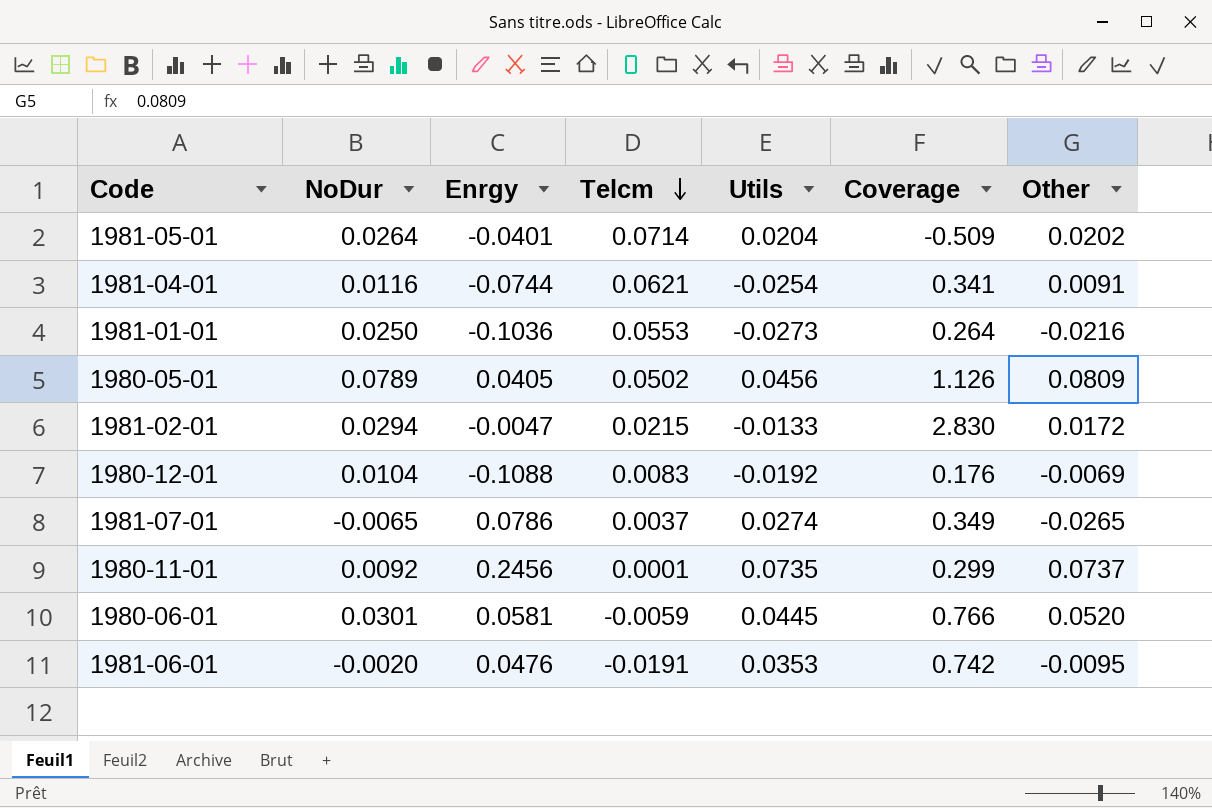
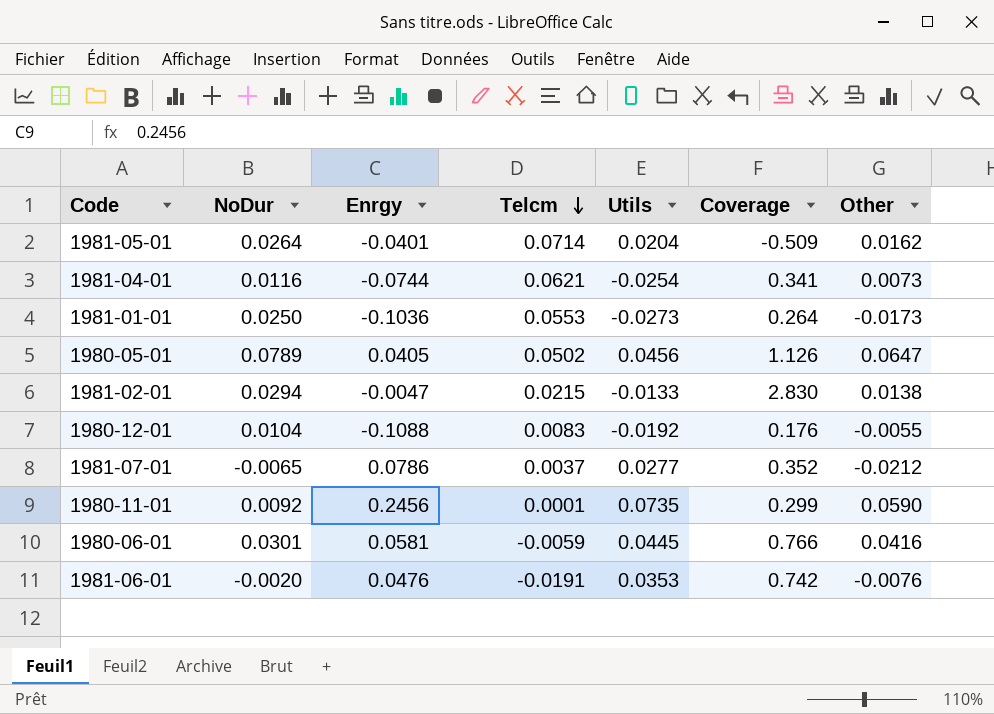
1981-05-01 | Other: 0.0202 -> 0.0162
1981-04-01 | Other: 0.0091 -> 0.0073
1981-01-01 | Other: -0.0216 -> -0.0173
1980-05-01 | Other: 0.0809 -> 0.0647
1981-02-01 | Other: 0.0172 -> 0.0138
1980-12-01 | Other: -0.0069 -> -0.0055
1981-07-01 | Utils: 0.0274 -> 0.0277
1981-07-01 | Coverage: 0.349 -> 0.352
1981-07-01 | Other: -0.0265 -> -0.0212
1980-11-01 | Other: 0.0737 -> 0.0590
1980-06-01 | Other: 0.0520 -> 0.0416
1981-06-01 | Other: -0.0095 -> -0.0076

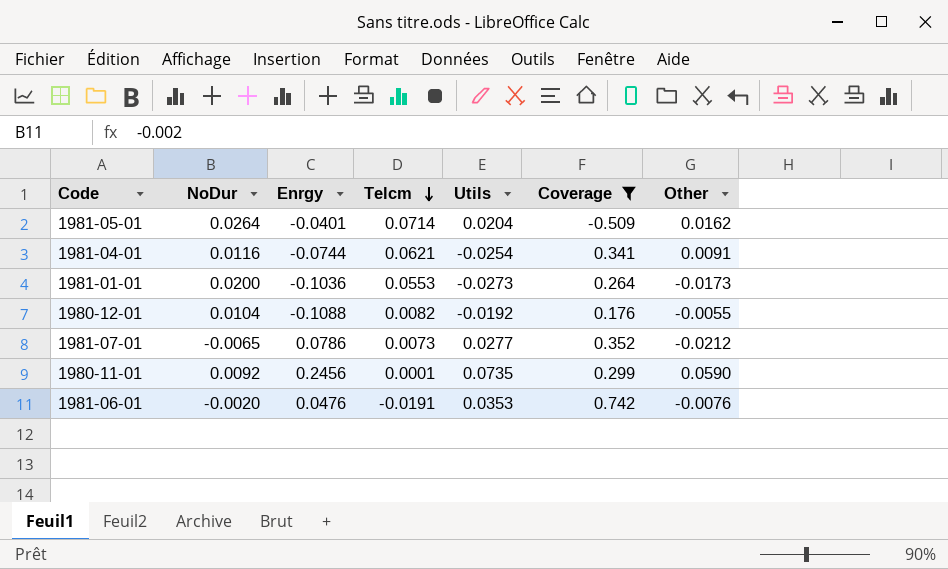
filter: none -> Coverage <= 0.742
1981-04-01 | Other: 0.0073 -> 0.0091
1981-01-01 | NoDur: 0.0250 -> 0.0200
1980-12-01 | Telcm: 0.0083 -> 0.0082
1981-07-01 | Telcm: 0.0037 -> 0.0073

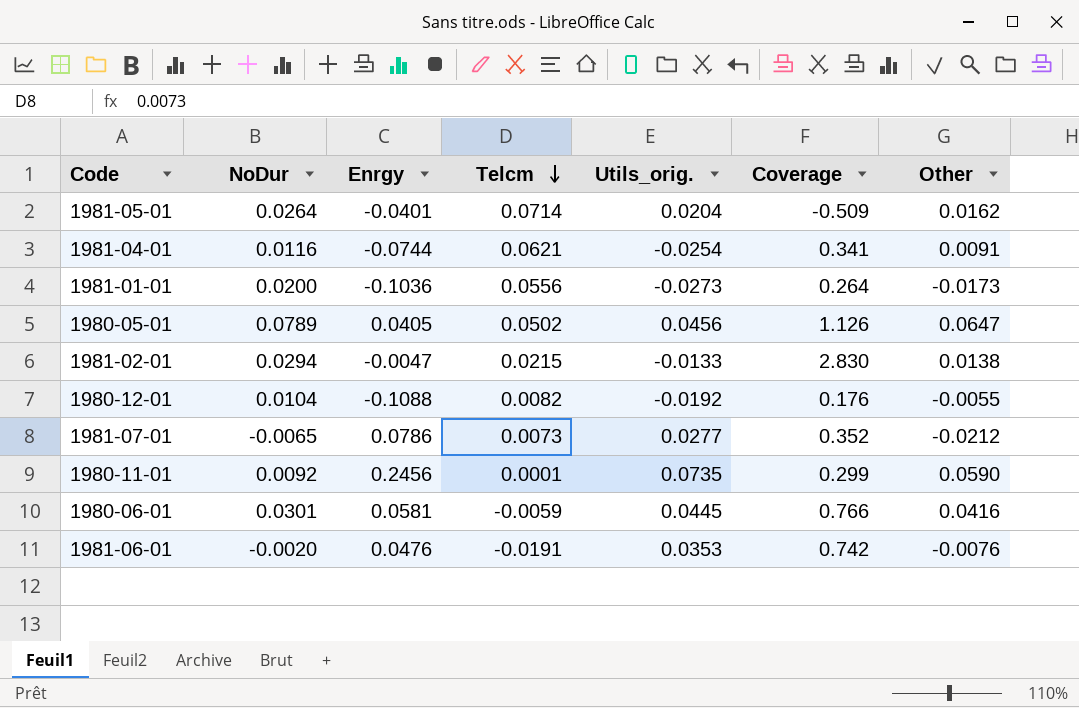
filter: Coverage <= 0.742 -> none
column name: Utils -> Utils_orig.
1981-01-01 | Telcm: 0.0553 -> 0.0556

